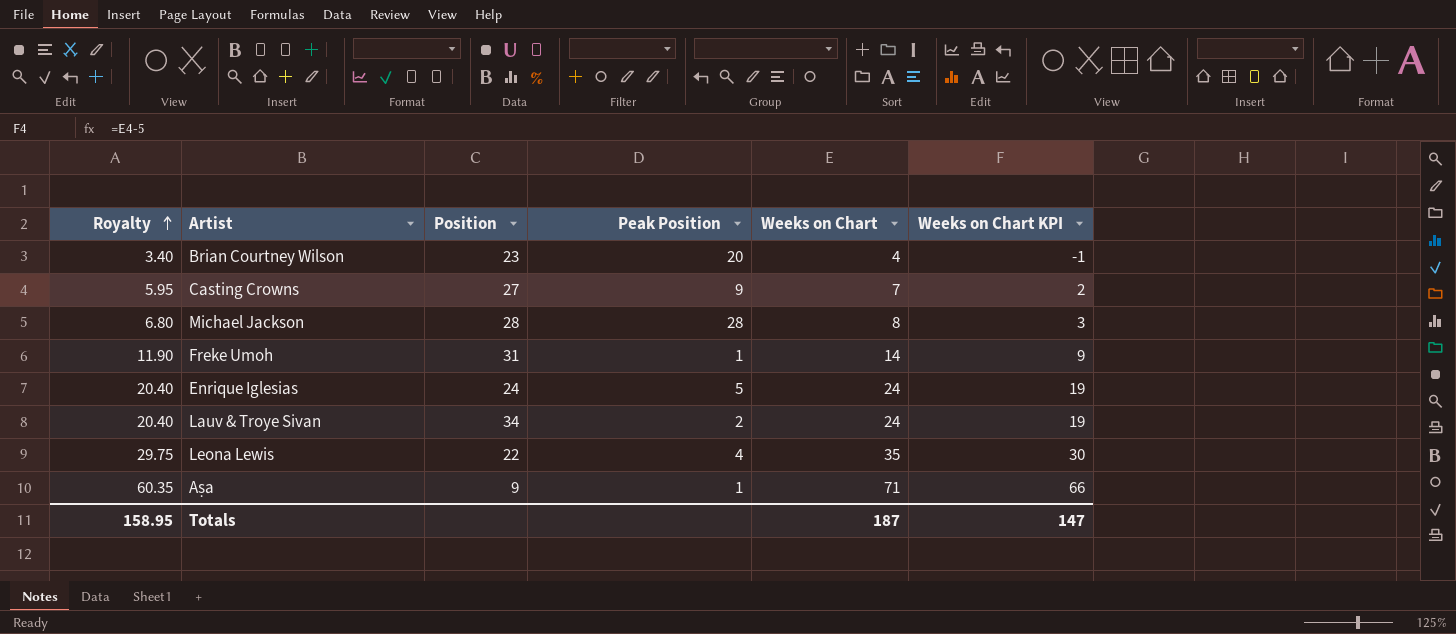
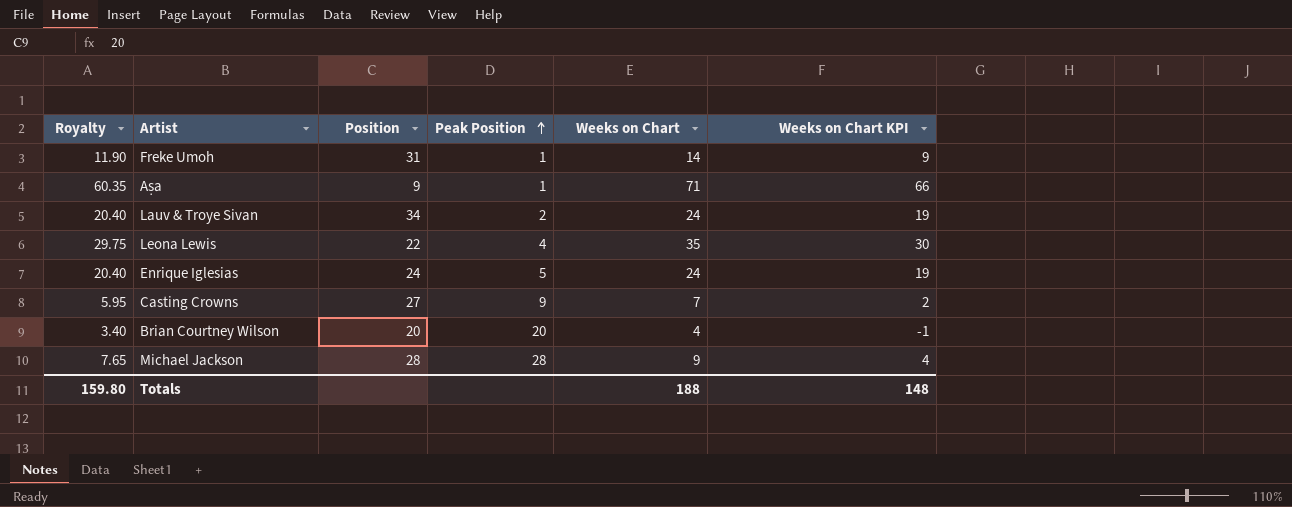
row order: Royalty ascending -> Peak Position ascending
Brian Courtney Wilson | Position: 23 -> 20
Michael Jackson | Royalty: 6.80 -> 7.65
Michael Jackson | Weeks on Chart: 8 -> 9
Michael Jackson | Weeks on Chart KPI: 3 -> 4
Totals | Royalty: 158.95 -> 159.80
Totals | Weeks on Chart: 187 -> 188
Totals | Weeks on Chart KPI: 147 -> 148

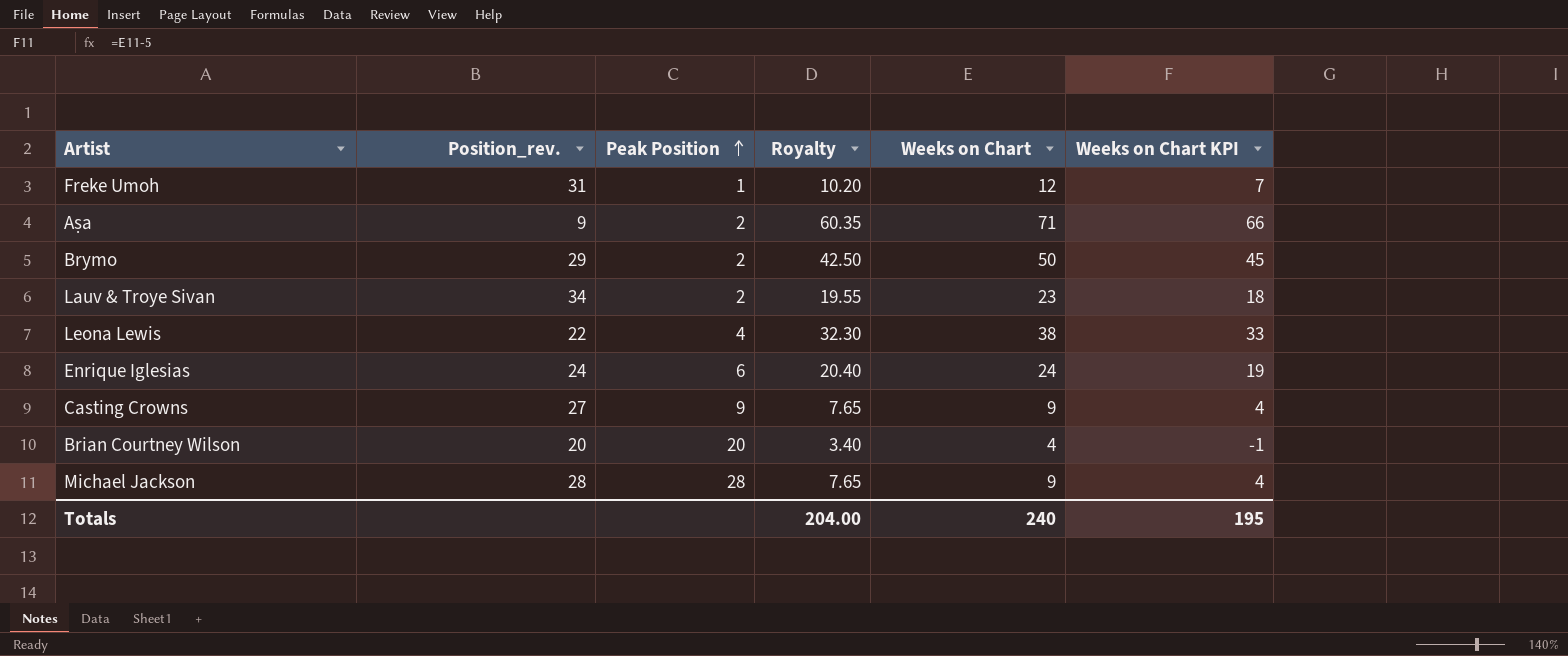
column name: Position -> Position_rev.
column Royalty | position: 1 -> 4
Freke Umoh | Royalty: 11.90 -> 10.20
Freke Umoh | Weeks on Chart: 14 -> 12
Freke Umoh | Weeks on Chart KPI: 9 -> 7
Aṣa | Peak Position: 1 -> 2
row Brymo: none -> 29 | 2 | 42.50 | 50 | 45
Lauv & Troye Sivan | Royalty: 20.40 -> 19.55
Lauv & Troye Sivan | Weeks on Chart: 24 -> 23
Lauv & Troye Sivan | Weeks on Chart KPI: 19 -> 18
Leona Lewis | Royalty: 29.75 -> 32.30
Leona Lewis | Weeks on Chart: 35 -> 38
Leona Lewis | Weeks on Chart KPI: 30 -> 33
Enrique Iglesias | Peak Position: 5 -> 6
Casting Crowns | Royalty: 5.95 -> 7.65
Casting Crowns | Weeks on Chart: 7 -> 9
Casting Crowns | Weeks on Chart KPI: 2 -> 4
Totals | Royalty: 159.80 -> 204.00
Totals | Weeks on Chart: 188 -> 240
Totals | Weeks on Chart KPI: 148 -> 195

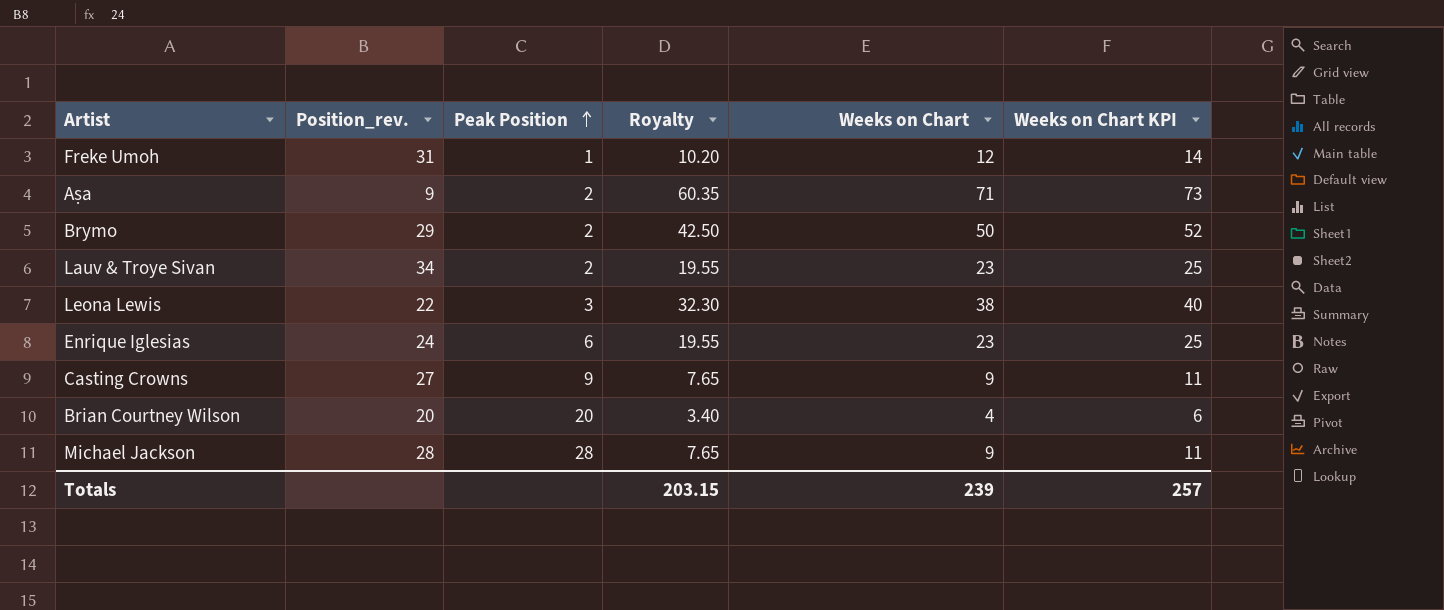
column Weeks on Chart KPI | formula: [Weeks on Chart] - 5 -> [Weeks on Chart] + 2
Leona Lewis | Peak Position: 4 -> 3
Enrique Iglesias | Royalty: 20.40 -> 19.55
Enrique Iglesias | Weeks on Chart: 24 -> 23
Totals | Royalty: 204.00 -> 203.15
Totals | Weeks on Chart: 240 -> 239
Totals | Weeks on Chart KPI: 195 -> 257

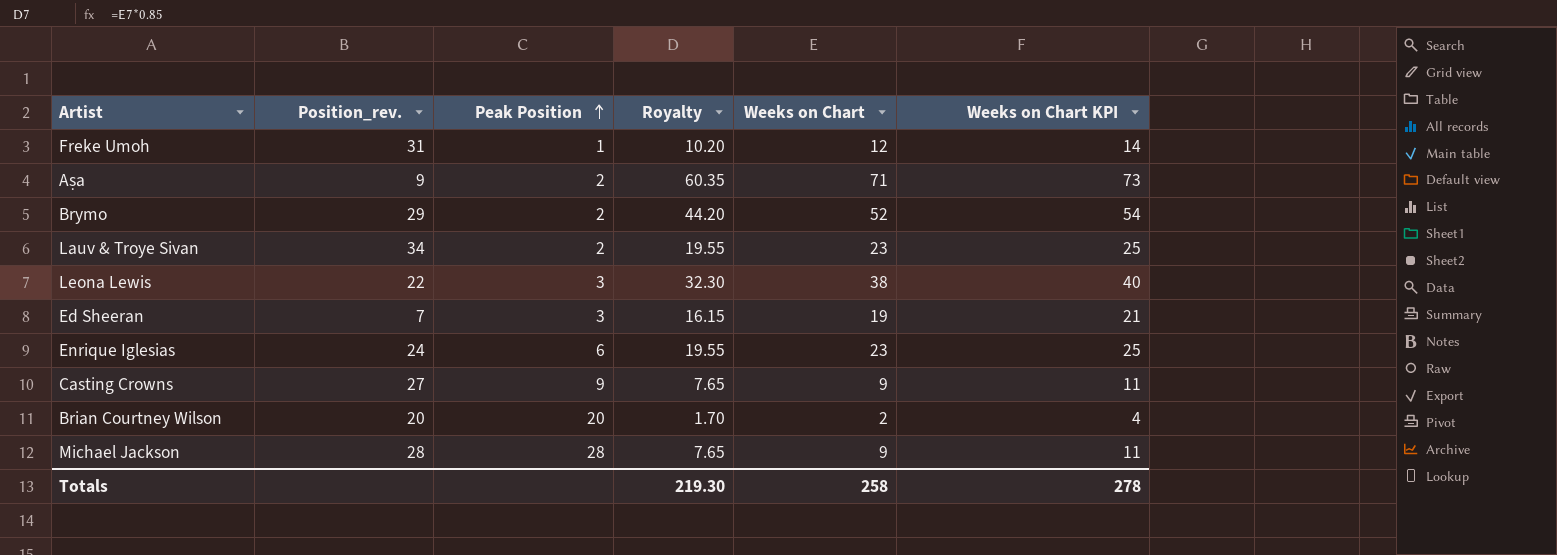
Brymo | Royalty: 42.50 -> 44.20
Brymo | Weeks on Chart: 50 -> 52
Brymo | Weeks on Chart KPI: 52 -> 54
row Ed Sheeran: none -> 7 | 3 | 16.15 | 19 | 21
Brian Courtney Wilson | Royalty: 3.40 -> 1.70
Brian Courtney Wilson | Weeks on Chart: 4 -> 2
Brian Courtney Wilson | Weeks on Chart KPI: 6 -> 4
Totals | Royalty: 203.15 -> 219.30
Totals | Weeks on Chart: 239 -> 258
Totals | Weeks on Chart KPI: 257 -> 278

